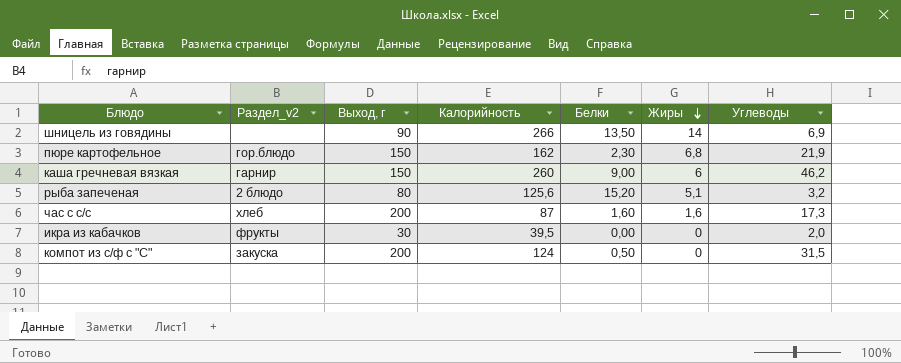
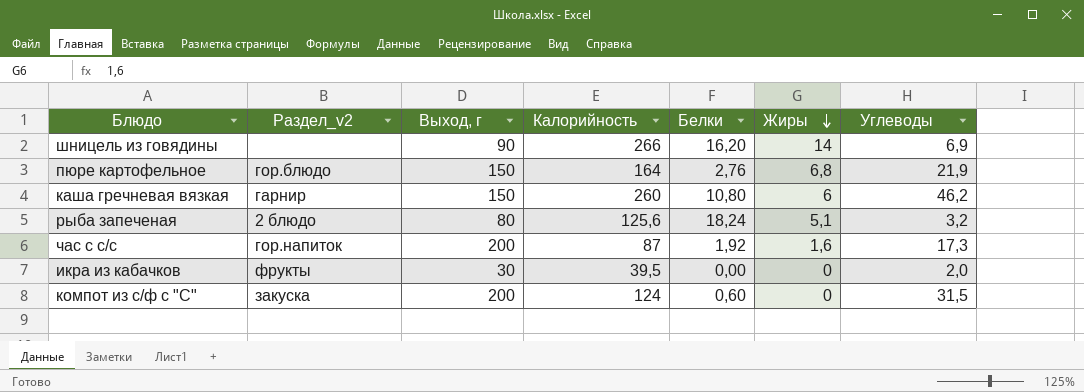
шницель из говядины | Белки: 13,50 -> 16,20
пюре картофельное | Калорийность: 162 -> 164
пюре картофельное | Белки: 2,30 -> 2,76
каша гречневая вязкая | Белки: 9,00 -> 10,80
рыба запеченая | Белки: 15,20 -> 18,24
час с с/с | Раздел_v2: хлеб -> гор.напиток
час с с/с | Белки: 1,60 -> 1,92
компот из с/ф с "С" | Белки: 0,50 -> 0,60

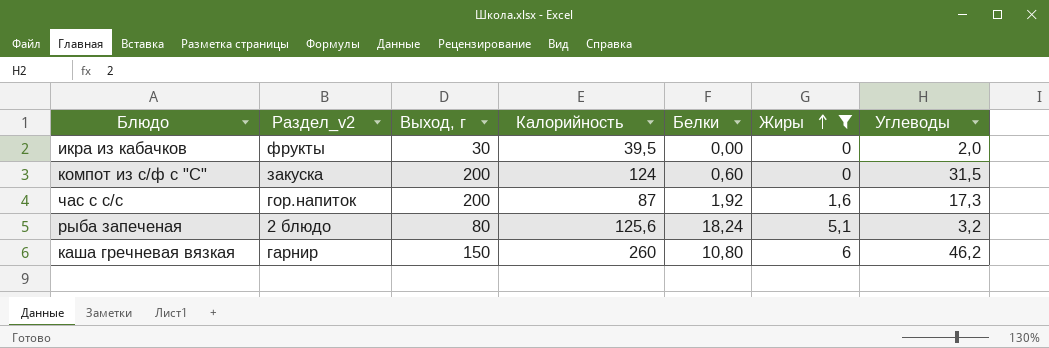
filter: none -> Жиры <= 6
row order: Жиры descending -> Жиры ascending

